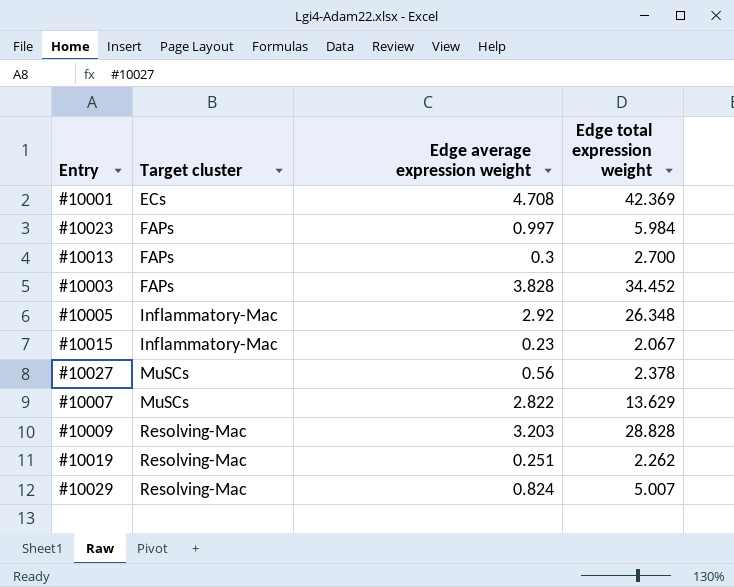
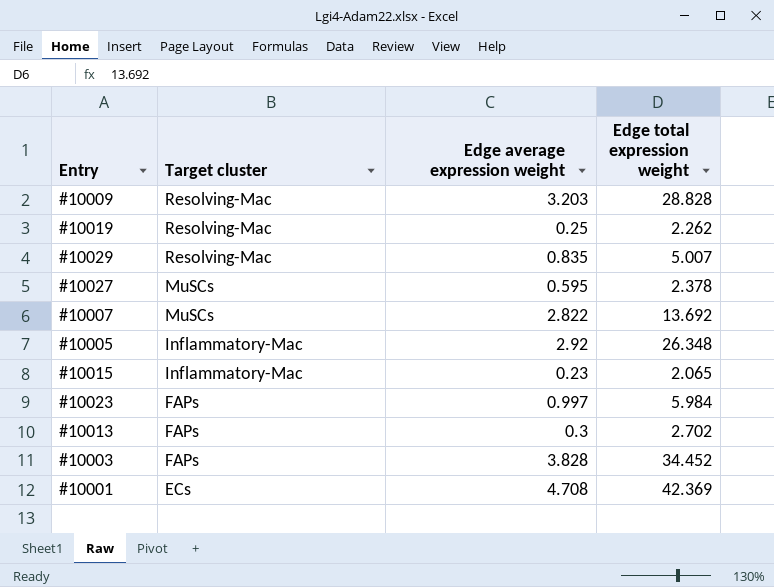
row order: Target cluster ascending -> Target cluster descending
#10019 | Edge average expression weight: 0.251 -> 0.25
#10029 | Edge average expression weight: 0.824 -> 0.835
#10027 | Edge average expression weight: 0.56 -> 0.595
#10007 | Edge total expression weight: 13.629 -> 13.692
#10015 | Edge total expression weight: 2.067 -> 2.065
#10013 | Edge total expression weight: 2.700 -> 2.702

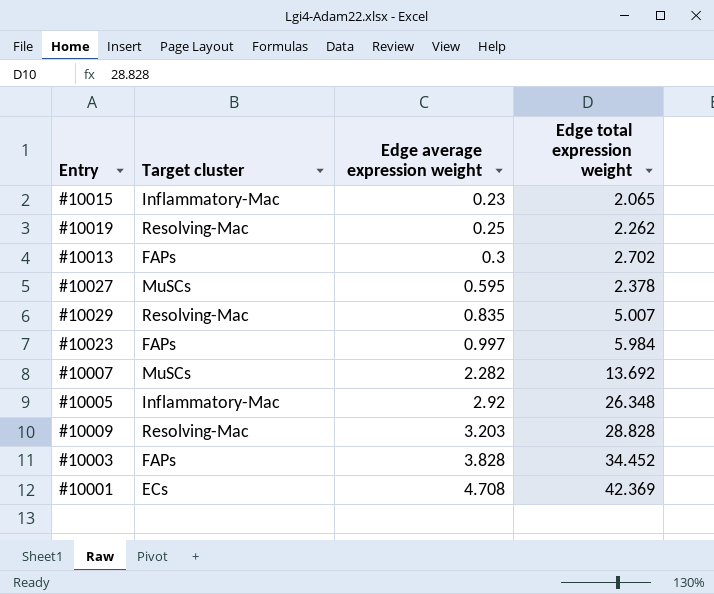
row order: Target cluster descending -> Edge average expression weight ascending
#10007 | Edge average expression weight: 2.822 -> 2.282

